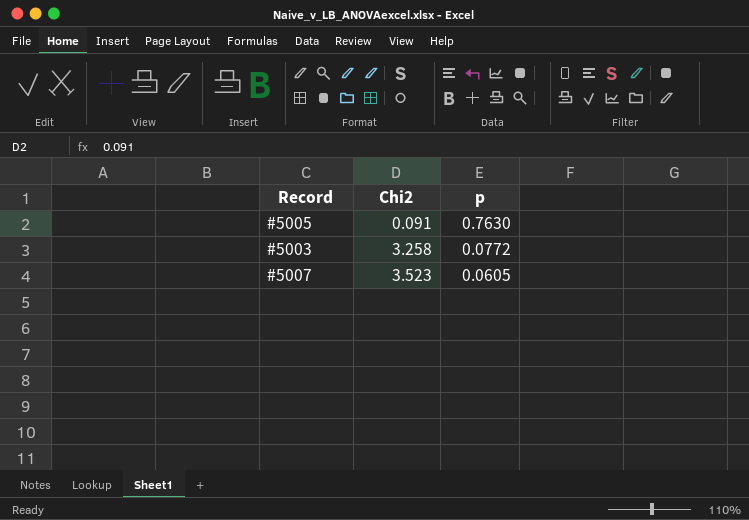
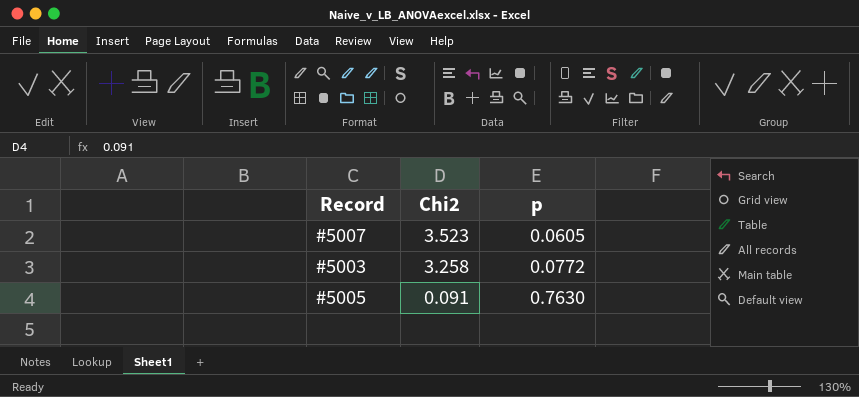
row order: Chi2 ascending -> Chi2 descending

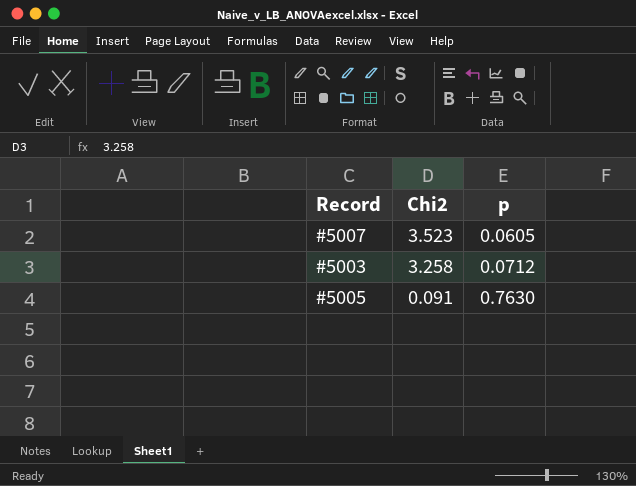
#5003 | p: 0.0772 -> 0.0712

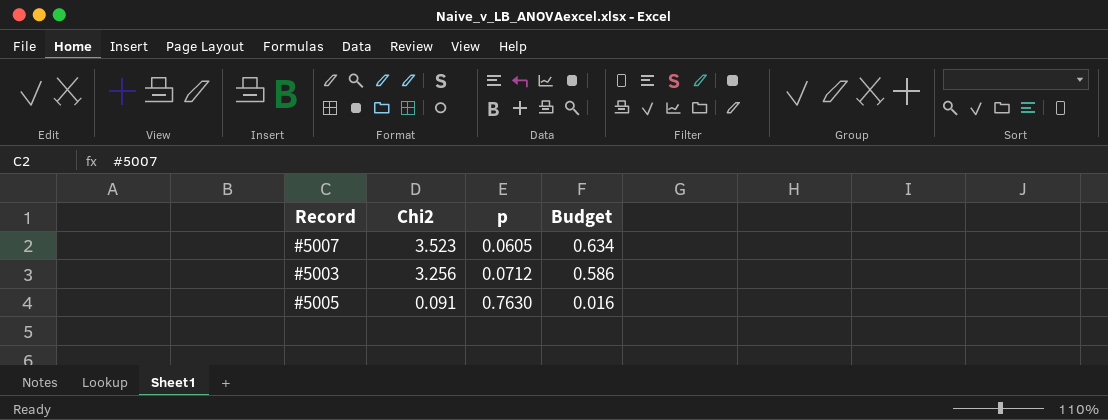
column Budget | formula: none -> [Chi2] * 0.18
#5003 | Chi2: 3.258 -> 3.256

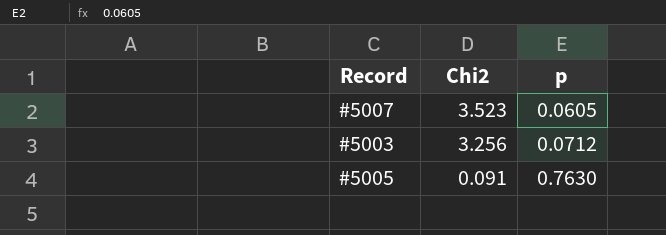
column Budget | formula: [Chi2] * 0.18 -> none

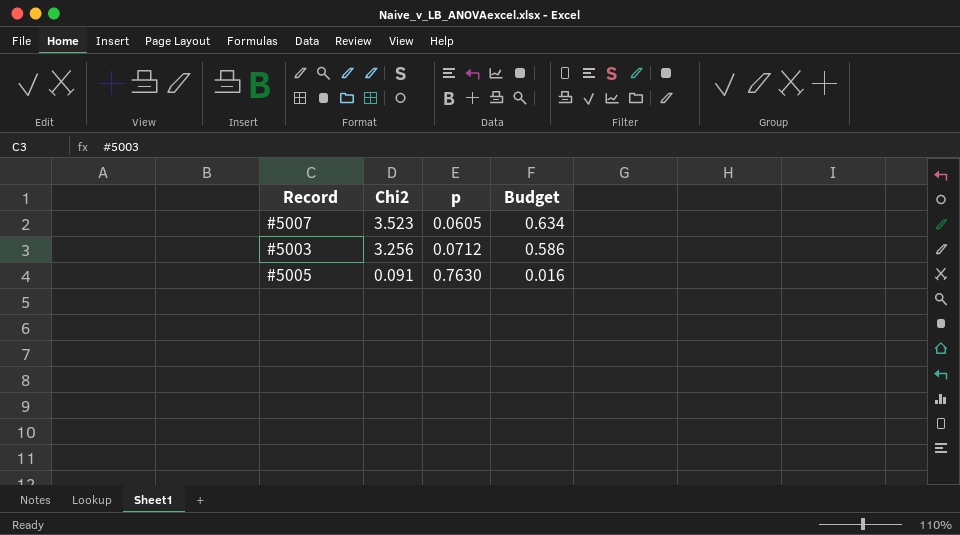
column Budget | formula: none -> [Chi2] * 0.18

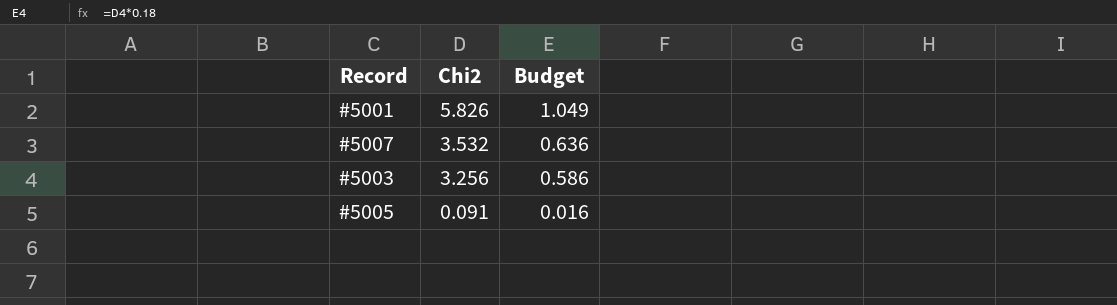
column p | position: 3 -> none
row #5001: none -> 5.826 | 1.049
#5007 | Chi2: 3.523 -> 3.532
#5007 | Budget: 0.634 -> 0.636

